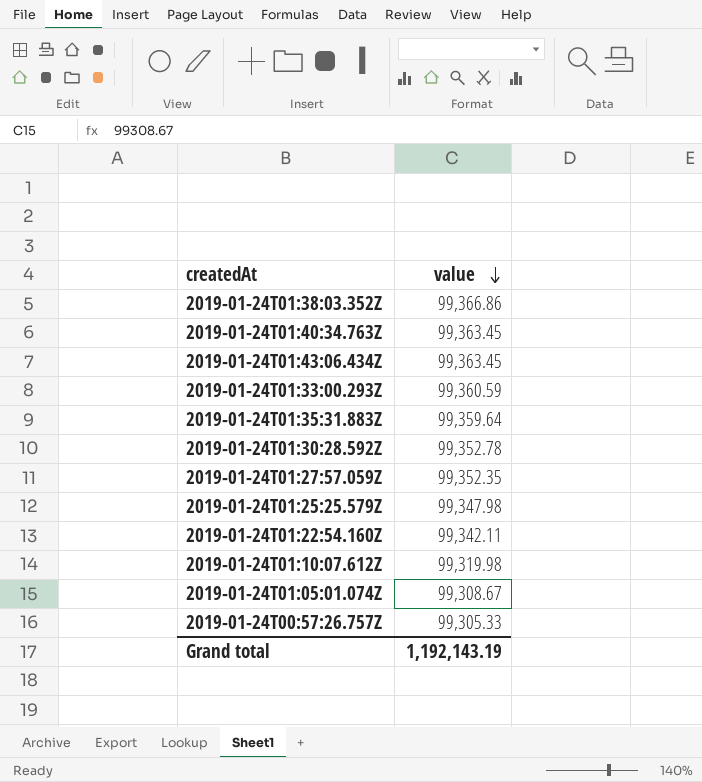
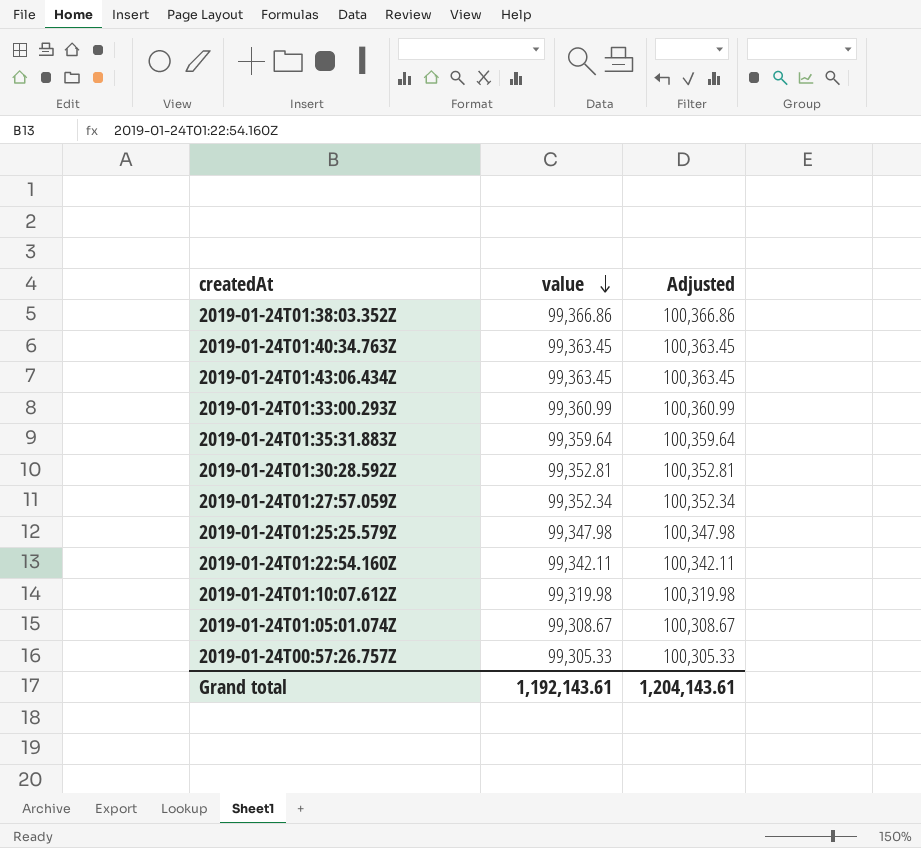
column Adjusted | formula: none -> [value] + 1000
2019-01-24T01:33:00.293Z | value: 99,360.59 -> 99,360.99
2019-01-24T01:30:28.592Z | value: 99,352.78 -> 99,352.81
2019-01-24T01:27:57.059Z | value: 99,352.35 -> 99,352.34
Grand total | value: 1,192,143.19 -> 1,192,143.61

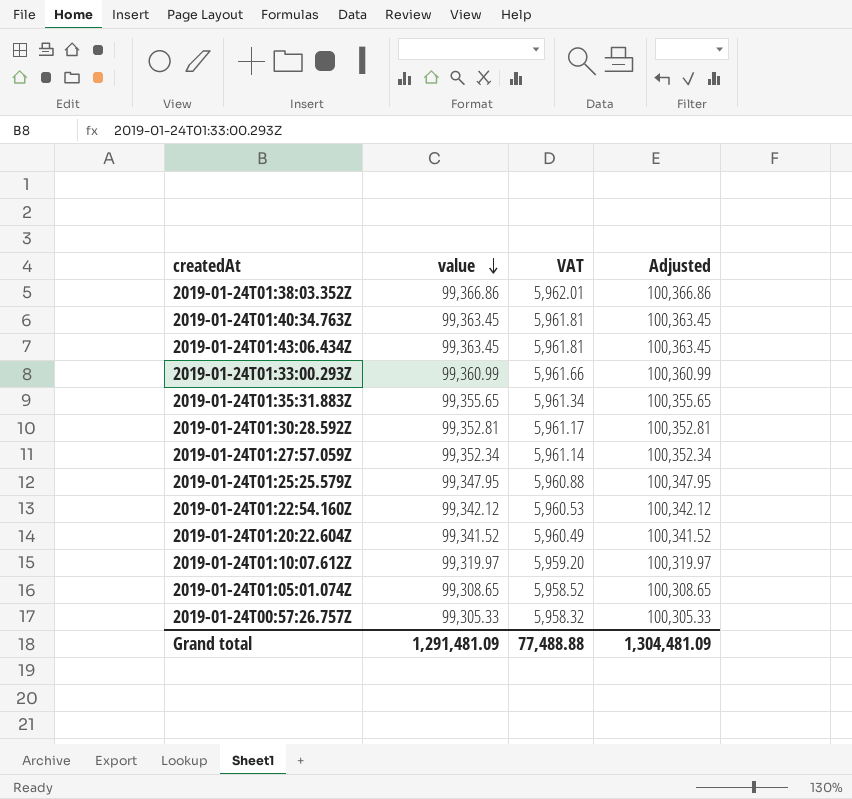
column VAT | formula: none -> [value] * 0.06
2019-01-24T01:35:31.883Z | value: 99,359.64 -> 99,355.65
2019-01-24T01:35:31.883Z | Adjusted: 100,359.64 -> 100,355.65
2019-01-24T01:25:25.579Z | value: 99,347.98 -> 99,347.95
2019-01-24T01:25:25.579Z | Adjusted: 100,347.98 -> 100,347.95
2019-01-24T01:22:54.160Z | value: 99,342.11 -> 99,342.12
2019-01-24T01:22:54.160Z | Adjusted: 100,342.11 -> 100,342.12
row 2019-01-24T01:20:22.604Z: none -> 99,341.52 | 5,960.49 | 100,341.52
2019-01-24T01:10:07.612Z | value: 99,319.98 -> 99,319.97
2019-01-24T01:10:07.612Z | Adjusted: 100,319.98 -> 100,319.97
2019-01-24T01:05:01.074Z | value: 99,308.67 -> 99,308.65
2019-01-24T01:05:01.074Z | Adjusted: 100,308.67 -> 100,308.65
Grand total | value: 1,192,143.61 -> 1,291,481.09
Grand total | Adjusted: 1,204,143.61 -> 1,304,481.09

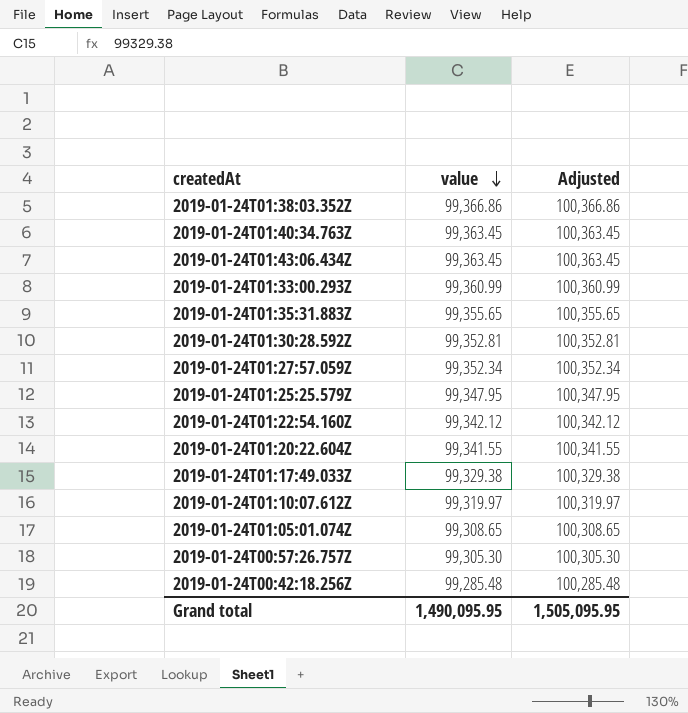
column VAT | formula: [value] * 0.06 -> none
2019-01-24T01:20:22.604Z | value: 99,341.52 -> 99,341.55
2019-01-24T01:20:22.604Z | Adjusted: 100,341.52 -> 100,341.55
row 2019-01-24T01:17:49.033Z: none -> 99,329.38 | 100,329.38
2019-01-24T00:57:26.757Z | value: 99,305.33 -> 99,305.30
2019-01-24T00:57:26.757Z | Adjusted: 100,305.33 -> 100,305.30
row 2019-01-24T00:42:18.256Z: none -> 99,285.48 | 100,285.48
Grand total | value: 1,291,481.09 -> 1,490,095.95
Grand total | Adjusted: 1,304,481.09 -> 1,505,095.95

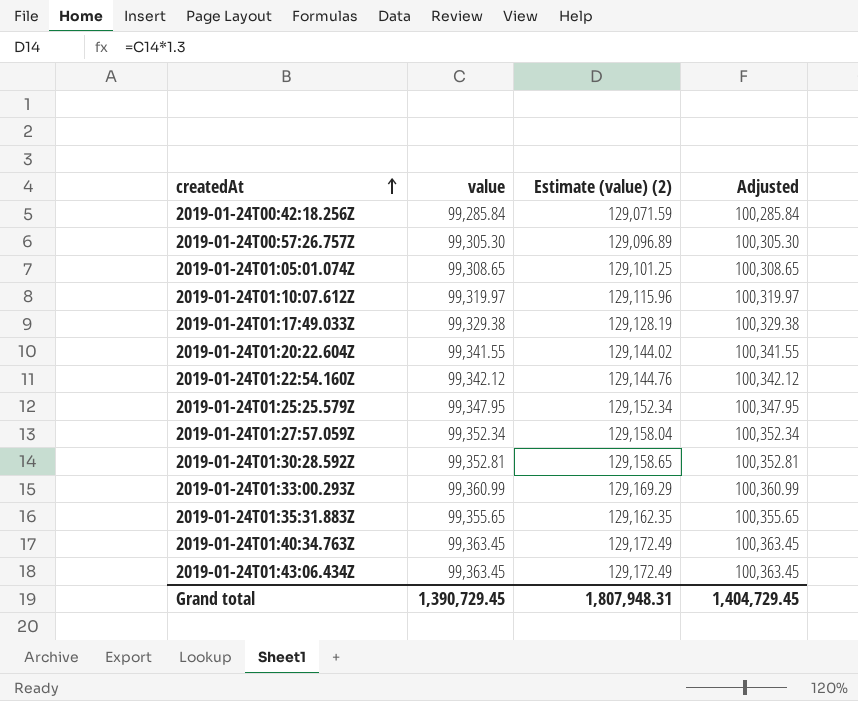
row order: value descending -> createdAt ascending
column Estimate (value) (2) | formula: none -> [value] * 1.3
row 2019-01-24T01:38:03.352Z: 99,366.86 | 100,366.86 -> none
2019-01-24T00:42:18.256Z | value: 99,285.48 -> 99,285.84
2019-01-24T00:42:18.256Z | Adjusted: 100,285.48 -> 100,285.84
Grand total | value: 1,490,095.95 -> 1,390,729.45
Grand total | Adjusted: 1,505,095.95 -> 1,404,729.45

